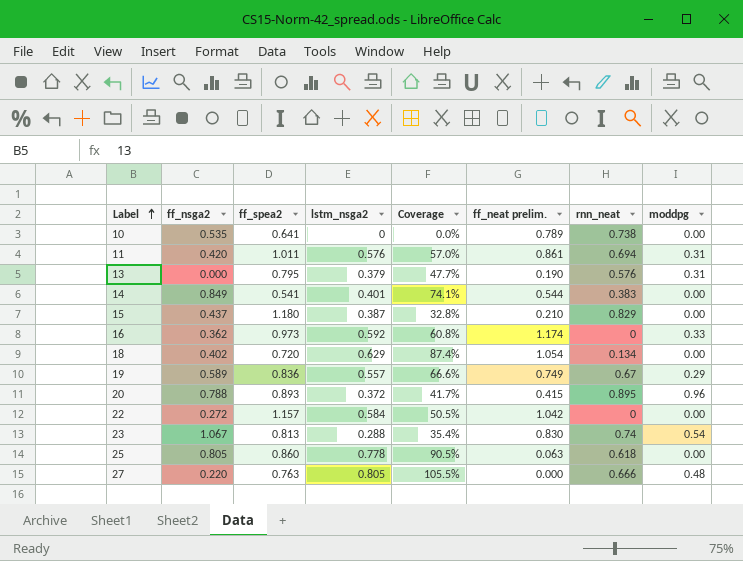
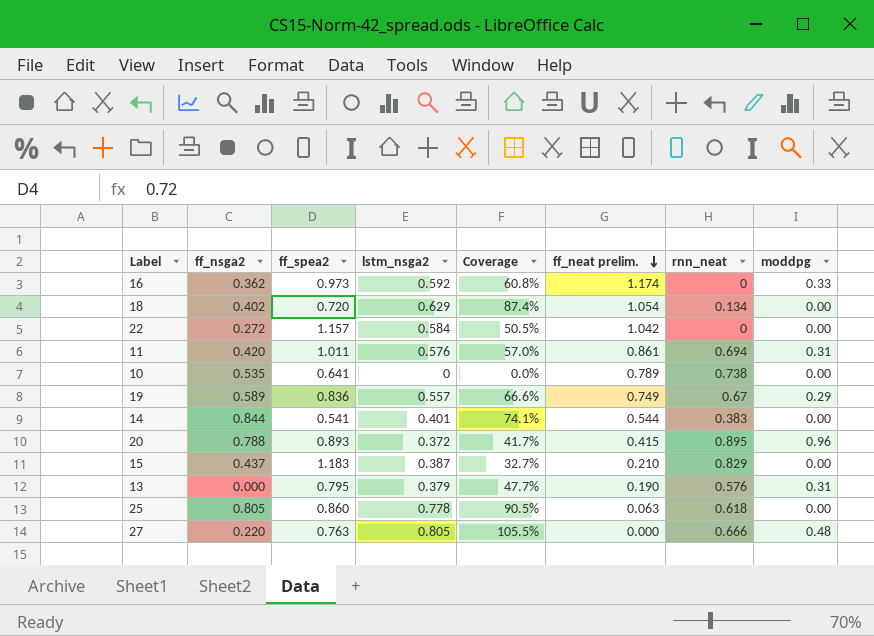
row order: Label ascending -> ff_neat prelim. descending
row 23: 1.067 | 0.813 | 0.288 | 35.4% | 0.830 | 0.74 | 0.54 -> none
14 | ff_nsga2: 0.849 -> 0.844
15 | ff_spea2: 1.180 -> 1.183
15 | Coverage: 32.8% -> 32.7%

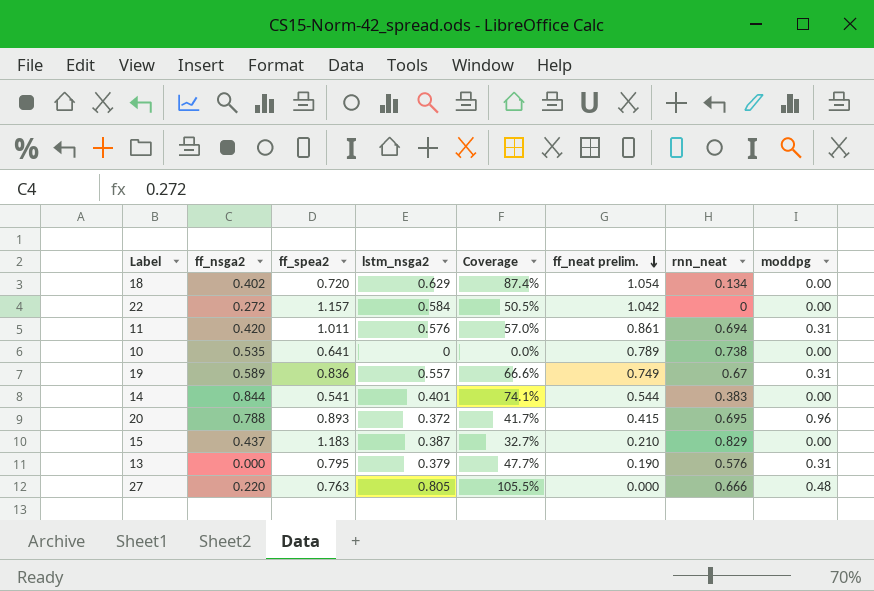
row 16: 0.362 | 0.973 | 0.592 | 60.8% | 1.174 | 0 | 0.33 -> none
row 25: 0.805 | 0.860 | 0.778 | 90.5% | 0.063 | 0.618 | 0.00 -> none
19 | moddpg: 0.29 -> 0.31
20 | rnn_neat: 0.895 -> 0.695

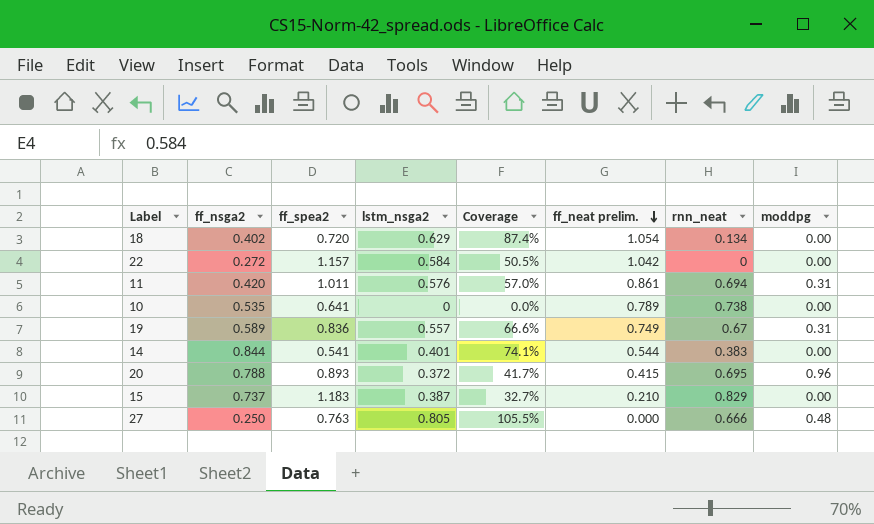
row 13: 0.000 | 0.795 | 0.379 | 47.7% | 0.190 | 0.576 | 0.31 -> none
15 | ff_nsga2: 0.437 -> 0.737
27 | ff_nsga2: 0.220 -> 0.250

